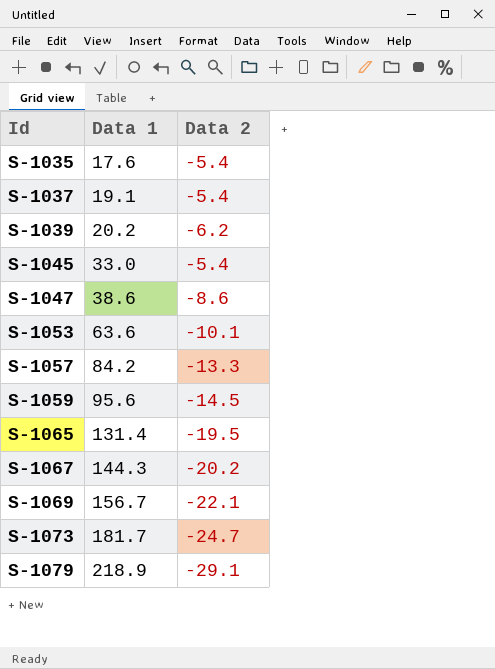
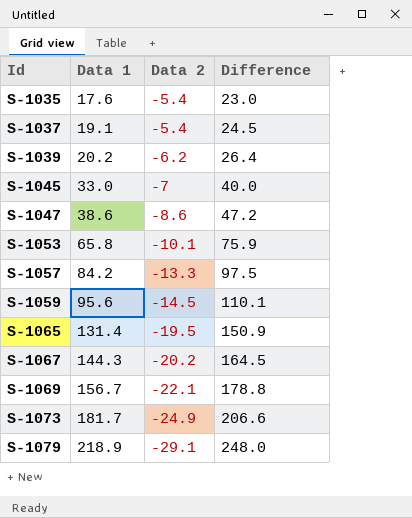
column Difference | formula: none -> [Data 1] - [Data 2]
S-1045 | Data 2: -5.4 -> -7
S-1053 | Data 1: 63.6 -> 65.8
S-1073 | Data 2: -24.7 -> -24.9

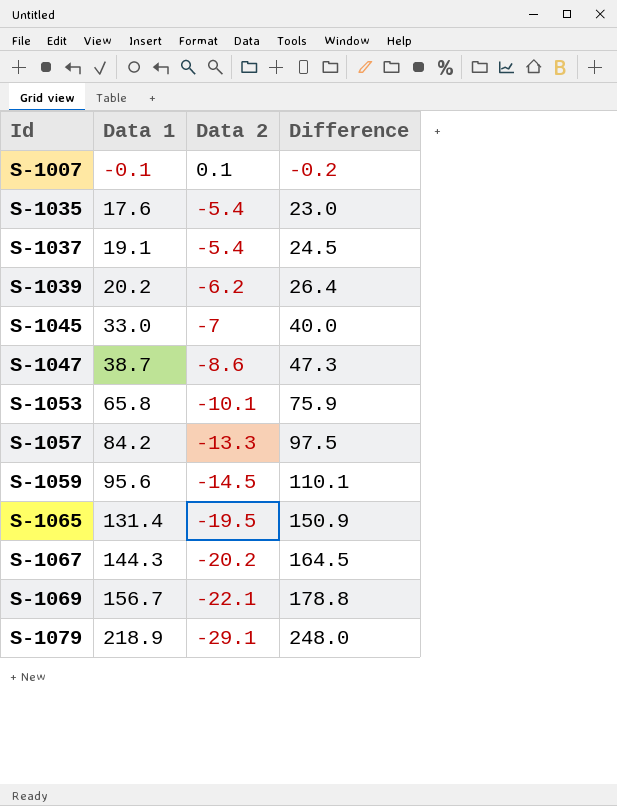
row S-1073: 181.7 | -24.9 | 206.6 -> none
row S-1007: none -> -0.1 | 0.1 | -0.2
S-1047 | Data 1: 38.6 -> 38.7
S-1047 | Difference: 47.2 -> 47.3

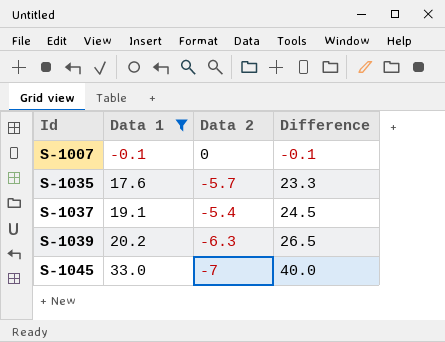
filter: none -> Data 1 <= 33.0
S-1007 | Data 2: 0.1 -> 0
S-1007 | Difference: -0.2 -> -0.1
S-1035 | Data 2: -5.4 -> -5.7
S-1035 | Difference: 23.0 -> 23.3
S-1039 | Data 2: -6.2 -> -6.3
S-1039 | Difference: 26.4 -> 26.5

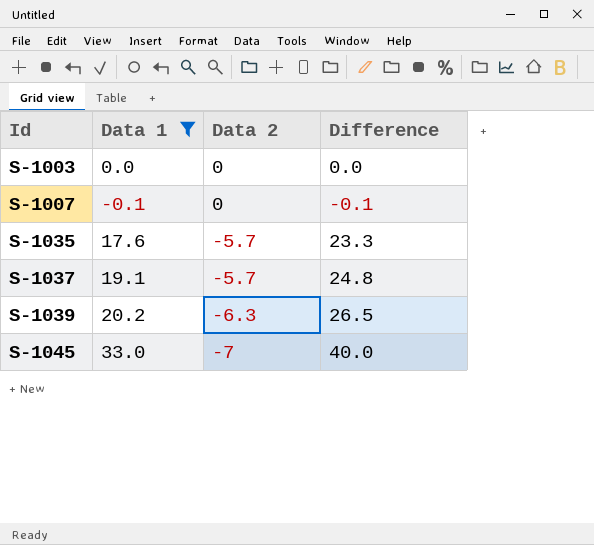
row S-1003: none -> 0.0 | 0 | 0.0
S-1037 | Data 2: -5.4 -> -5.7
S-1037 | Difference: 24.5 -> 24.8

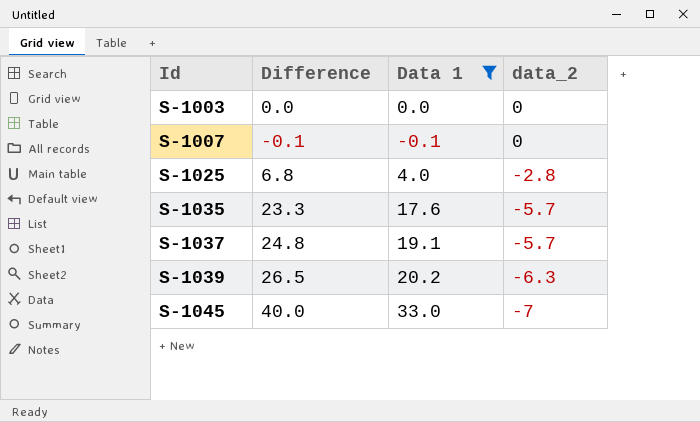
column Difference | position: 4 -> 2
column name: Data 2 -> data_2
row S-1025: none -> 6.8 | 4.0 | -2.8

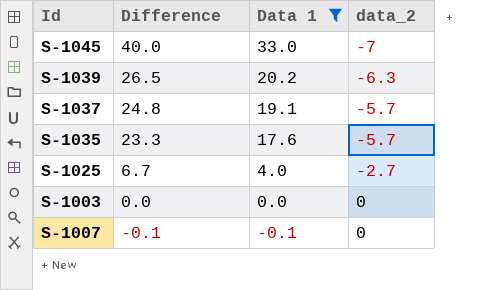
row order: Id ascending -> Difference descending
S-1025 | Difference: 6.8 -> 6.7
S-1025 | data_2: -2.8 -> -2.7

